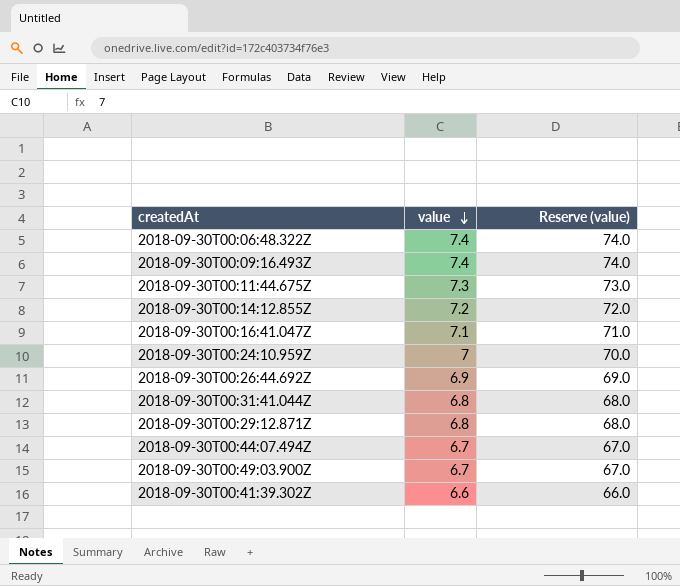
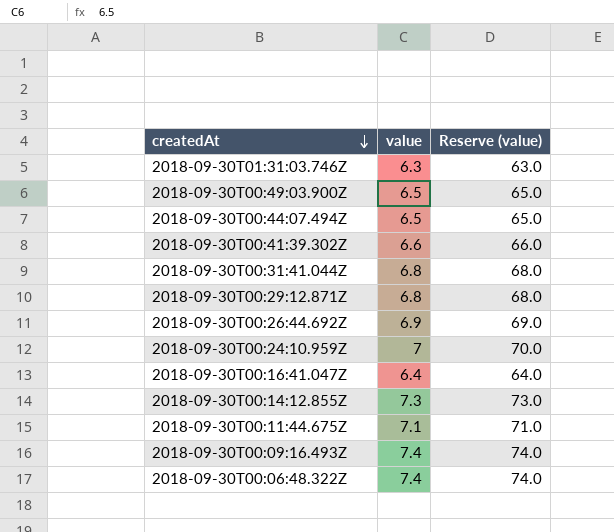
row order: value descending -> createdAt descending
row 2018-09-30T01:31:03.746Z: none -> 6.3 | 63.0
2018-09-30T00:49:03.900Z | value: 6.7 -> 6.5
2018-09-30T00:49:03.900Z | Reserve (value): 67.0 -> 65.0
2018-09-30T00:44:07.494Z | value: 6.7 -> 6.5
2018-09-30T00:44:07.494Z | Reserve (value): 67.0 -> 65.0
2018-09-30T00:16:41.047Z | value: 7.1 -> 6.4
2018-09-30T00:16:41.047Z | Reserve (value): 71.0 -> 64.0
2018-09-30T00:14:12.855Z | value: 7.2 -> 7.3
2018-09-30T00:14:12.855Z | Reserve (value): 72.0 -> 73.0
2018-09-30T00:11:44.675Z | value: 7.3 -> 7.1
2018-09-30T00:11:44.675Z | Reserve (value): 73.0 -> 71.0

